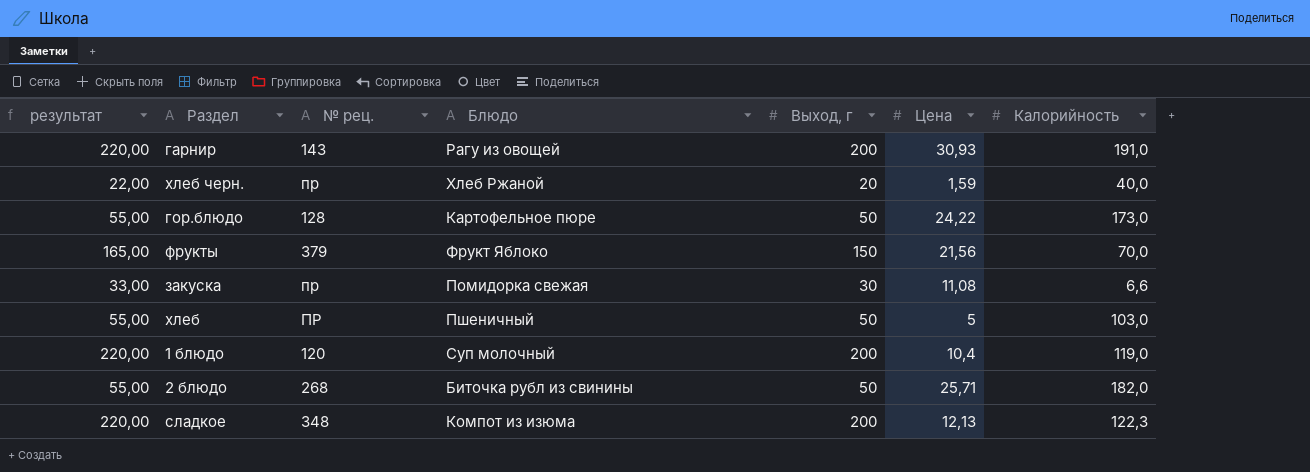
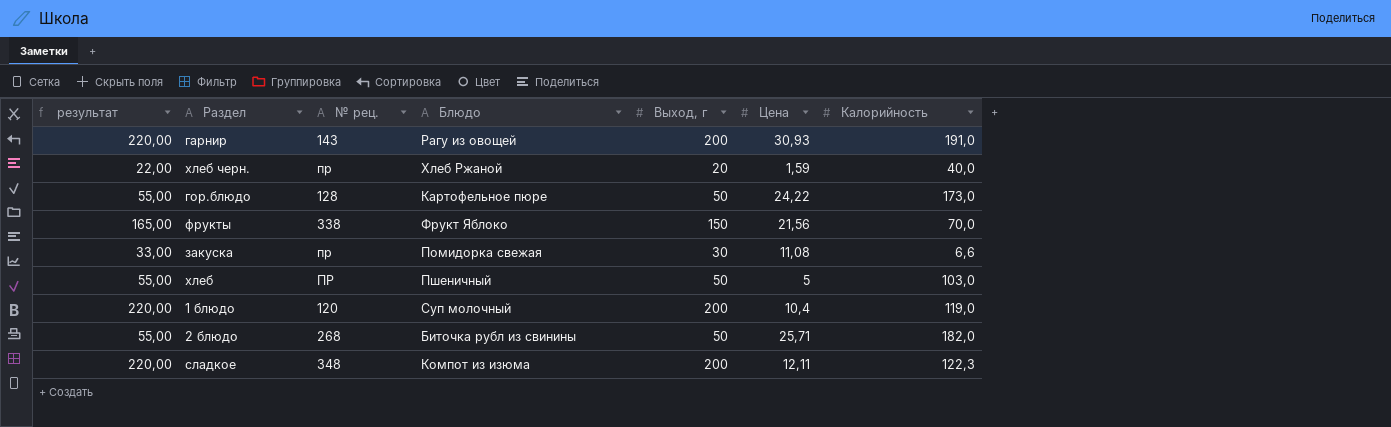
фрукты | № рец.: 379 -> 338
сладкое | Цена: 12,13 -> 12,11

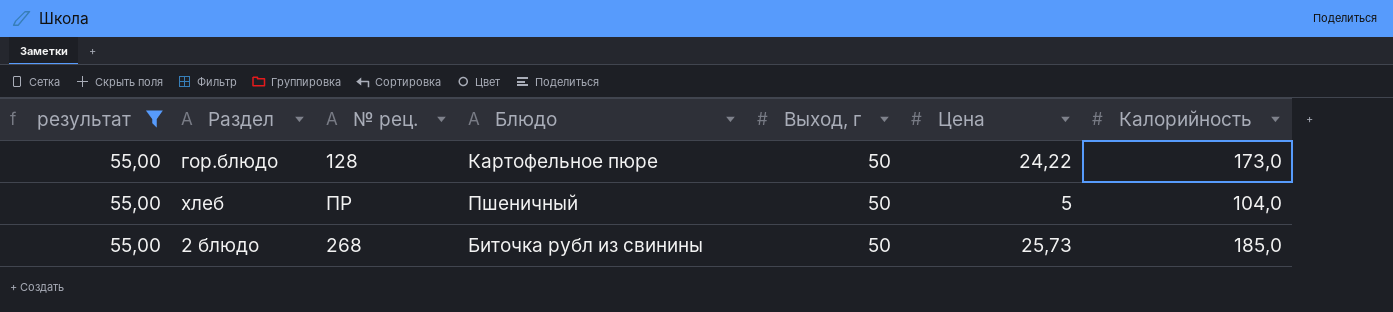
filter: none -> результат = 55,00
хлеб | Калорийность: 103,0 -> 104,0
2 блюдо | Цена: 25,71 -> 25,73
2 блюдо | Калорийность: 182,0 -> 185,0

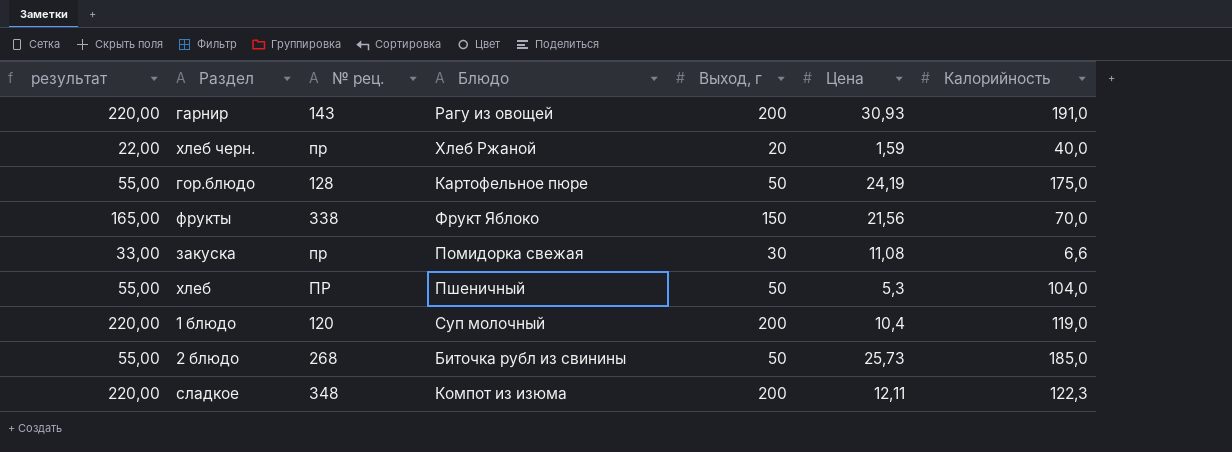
filter: результат = 55,00 -> none
гор.блюдо | Цена: 24,22 -> 24,19
гор.блюдо | Калорийность: 173,0 -> 175,0
хлеб | Цена: 5 -> 5,3

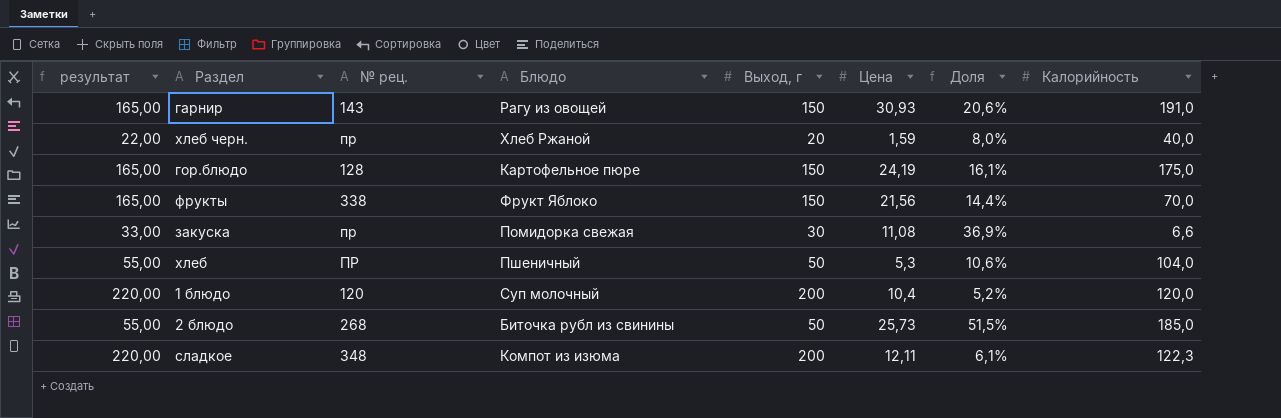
column Доля | formula: none -> [Цена] / [Выход, г]
гарнир | результат: 220,00 -> 165,00
гарнир | Выход, г: 200 -> 150
гор.блюдо | результат: 55,00 -> 165,00
гор.блюдо | Выход, г: 50 -> 150
1 блюдо | Калорийность: 119,0 -> 120,0

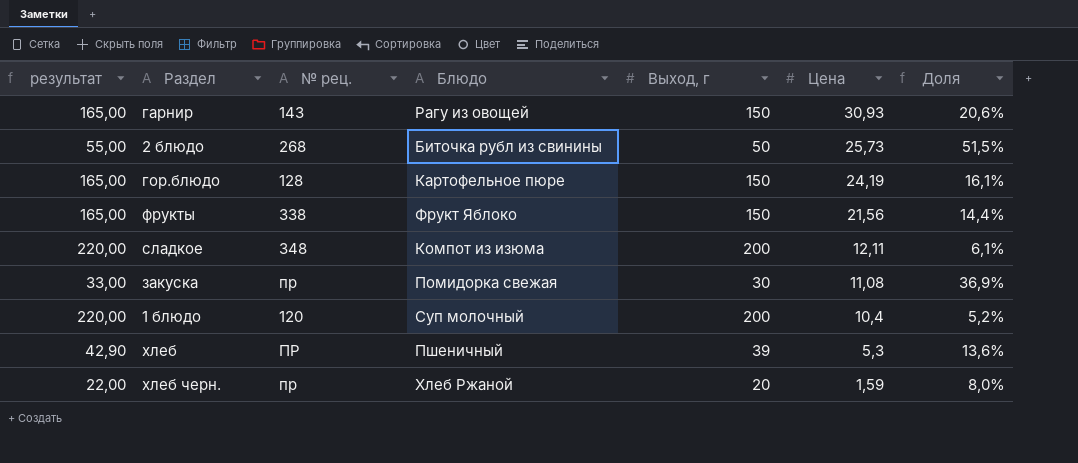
row order: none -> Цена descending
column Калорийность | position: 8 -> none
хлеб | результат: 55,00 -> 42,90
хлеб | Выход, г: 50 -> 39
хлеб | Доля: 10,6% -> 13,6%

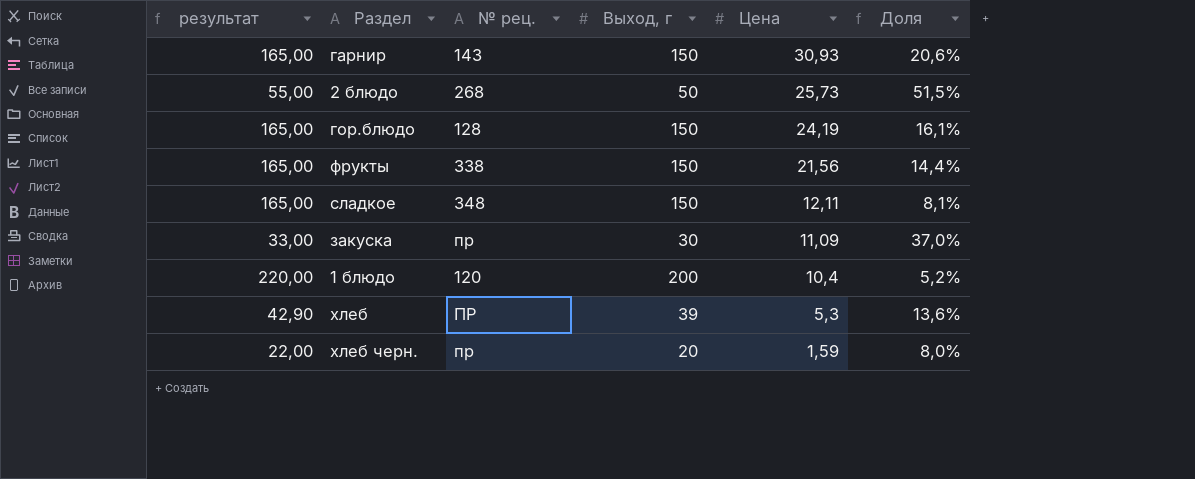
column Блюдо | position: 4 -> none
сладкое | результат: 220,00 -> 165,00
сладкое | Выход, г: 200 -> 150
сладкое | Доля: 6,1% -> 8,1%
закуска | Цена: 11,08 -> 11,09
закуска | Доля: 36,9% -> 37,0%

